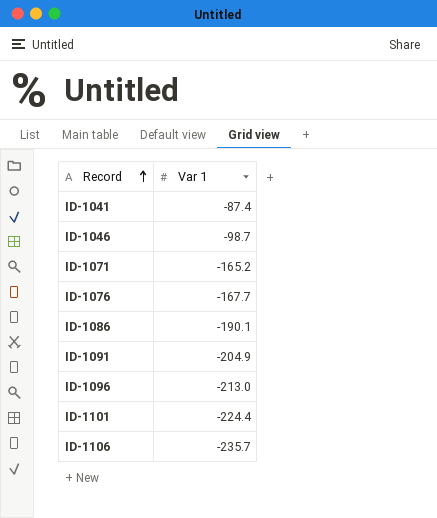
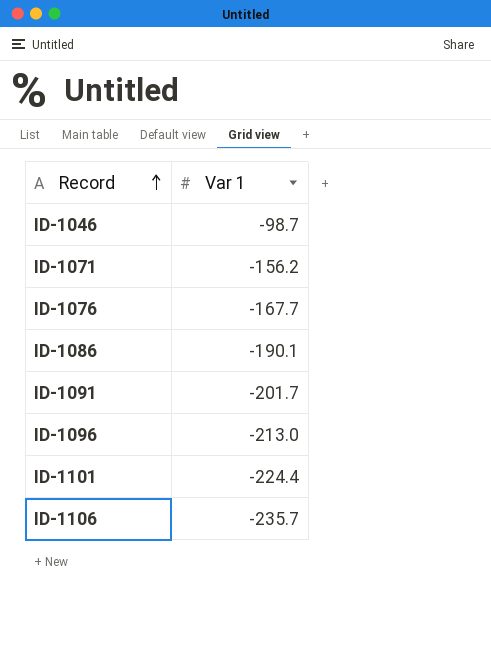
row ID-1041: -87.4 -> none
ID-1071 | Var 1: -165.2 -> -156.2
ID-1091 | Var 1: -204.9 -> -201.7

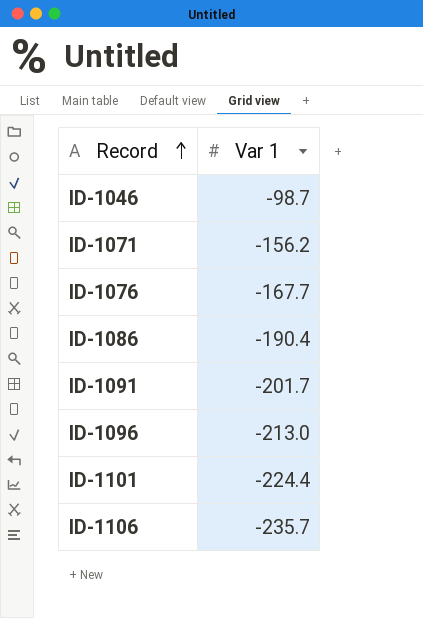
ID-1086 | Var 1: -190.1 -> -190.4

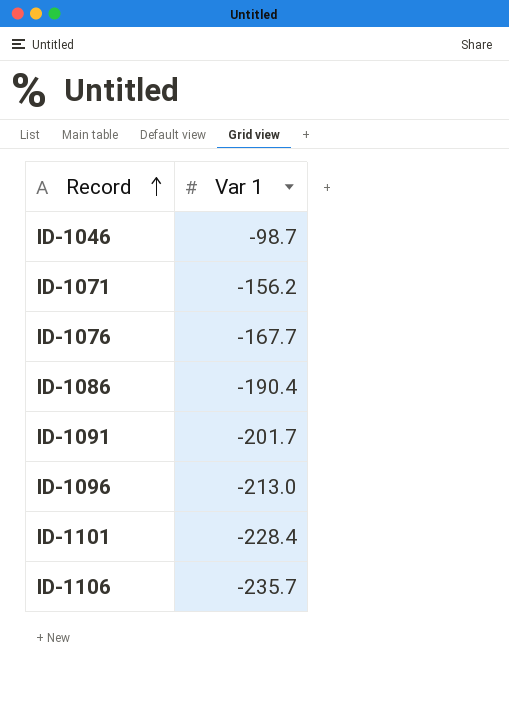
ID-1101 | Var 1: -224.4 -> -228.4

